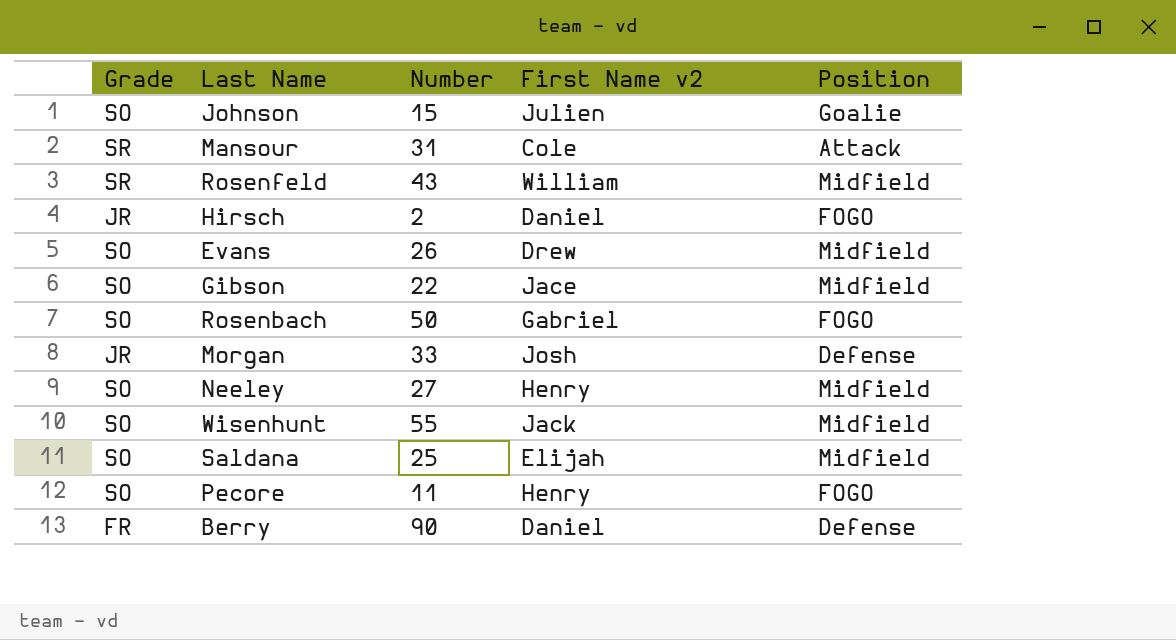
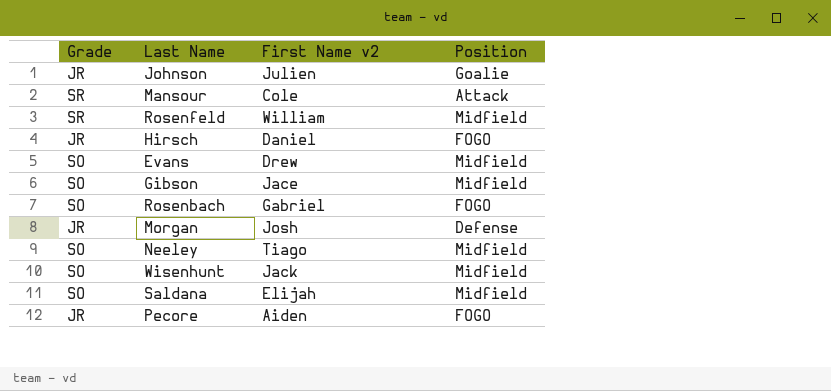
column Number | position: 3 -> none
row Berry: FR | 90 | Daniel | Defense -> none
Johnson | Grade: SO -> JR
Neeley | First Name v2: Henry -> Tiago
Pecore | Grade: SO -> JR
Pecore | First Name v2: Henry -> Aiden

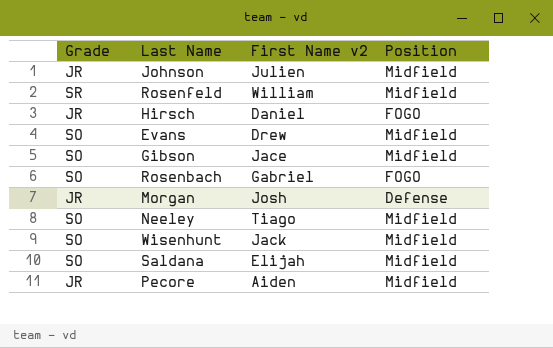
row Mansour: SR | Cole | Attack -> none
Johnson | Position: Goalie -> Midfield
Pecore | Position: FOGO -> Midfield

